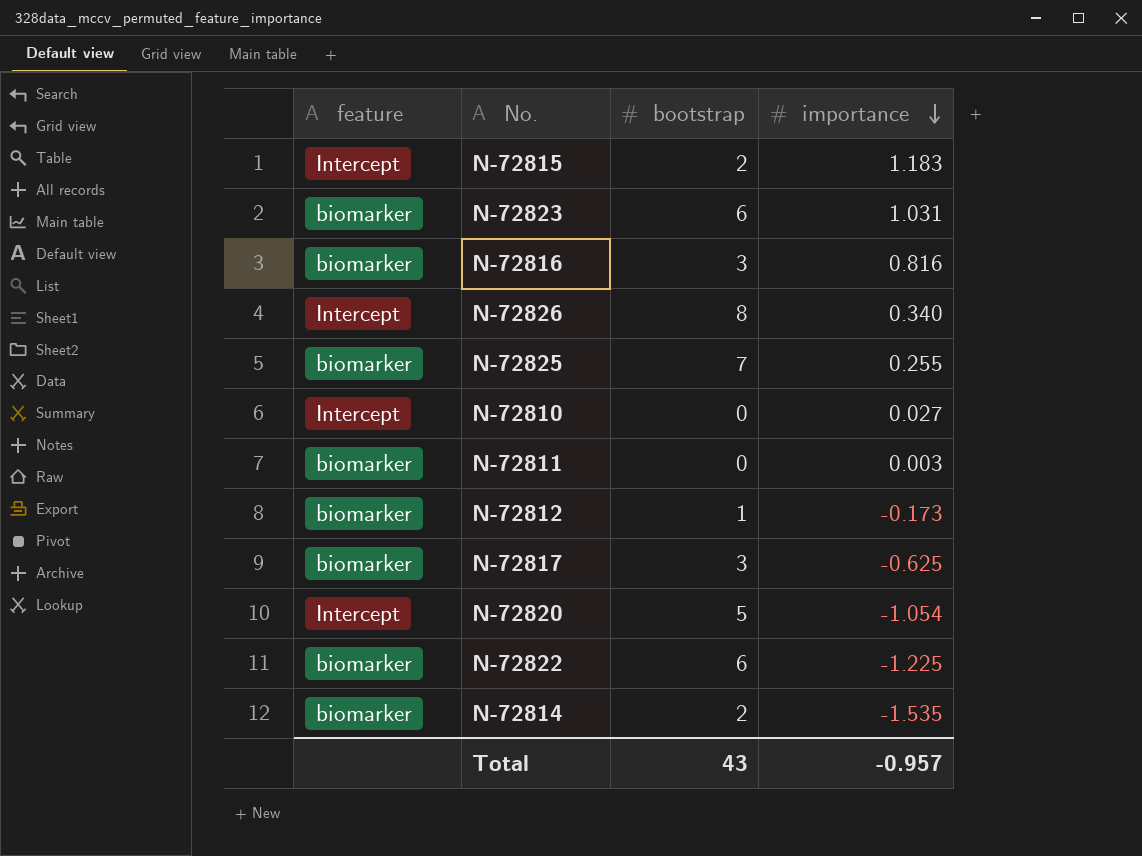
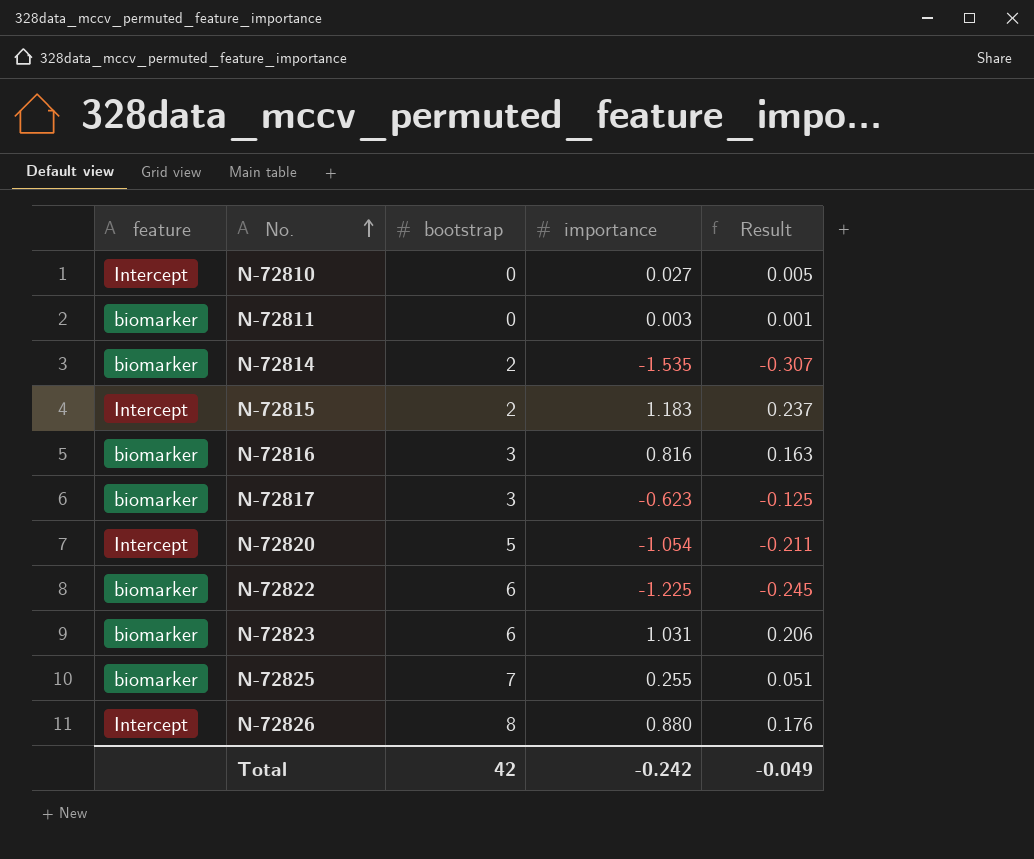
row order: importance descending -> No. ascending
column Result | formula: none -> [importance] * 0.2
row N-72812: biomarker | 1 | -0.173 -> none
N-72817 | importance: -0.625 -> -0.623
N-72826 | importance: 0.340 -> 0.880
Total | bootstrap: 43 -> 42
Total | importance: -0.957 -> -0.242

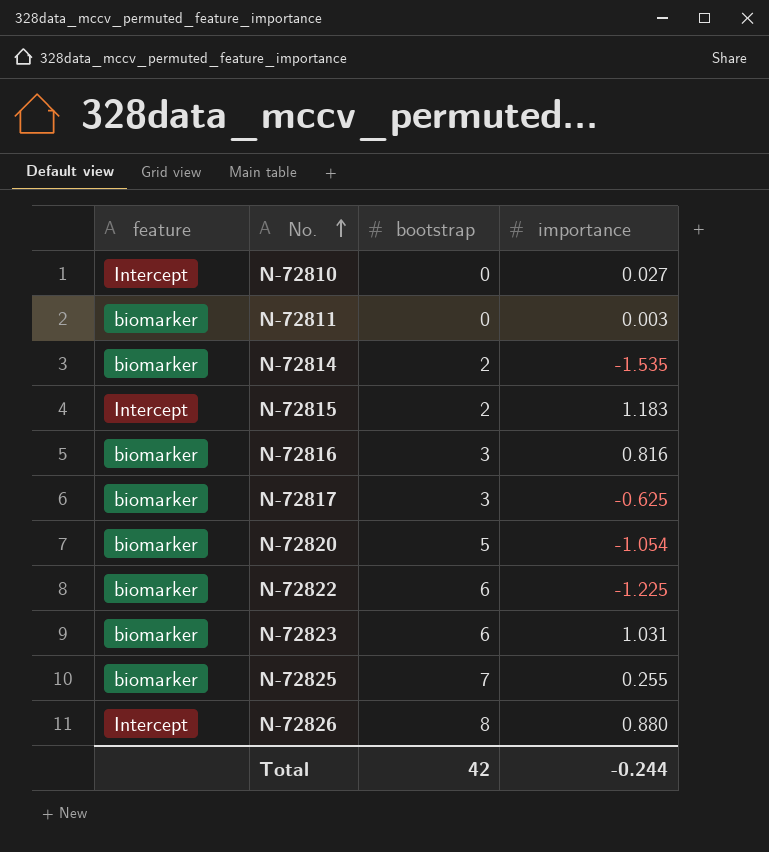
column Result | formula: [importance] * 0.2 -> none
N-72817 | importance: -0.623 -> -0.625
N-72820 | feature: Intercept -> biomarker
Total | importance: -0.242 -> -0.244

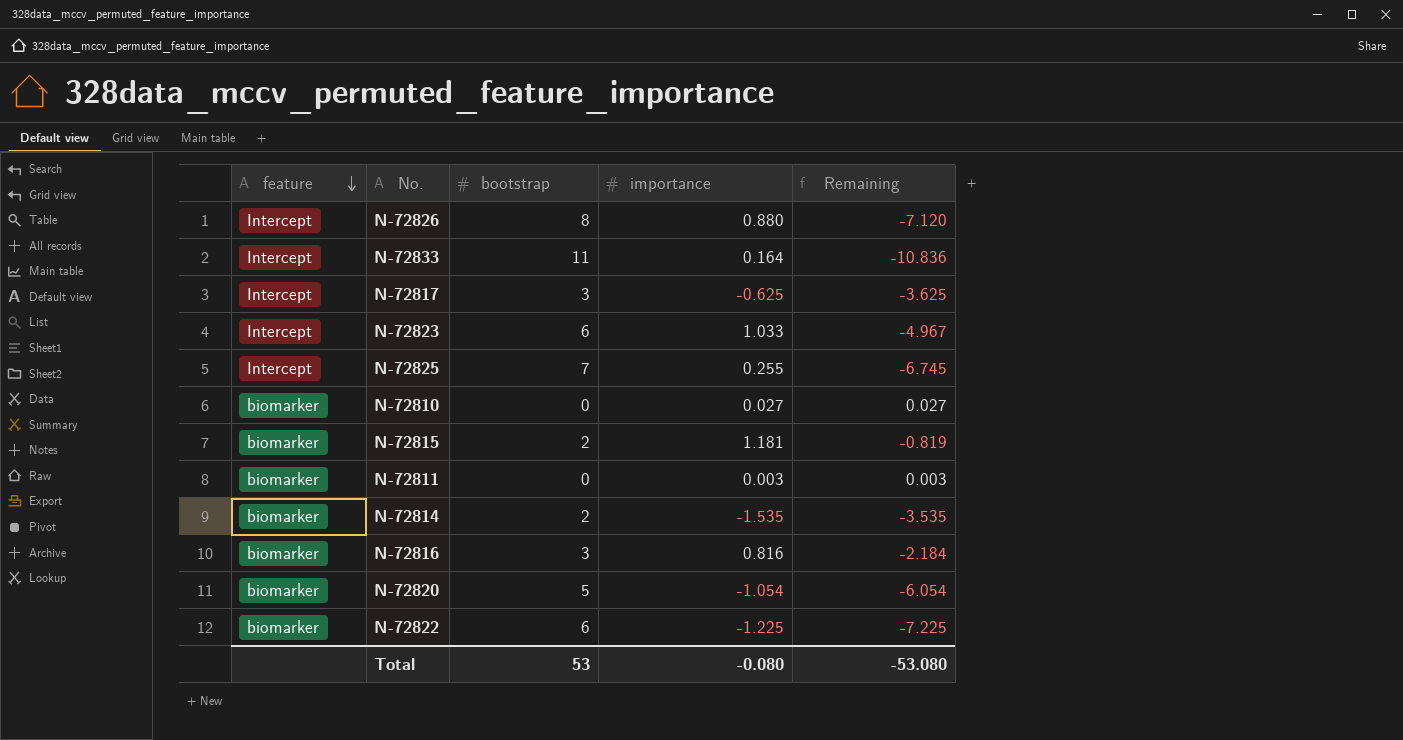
row order: No. ascending -> feature descending
column Remaining | formula: none -> [importance] - [bootstrap]
row N-72833: none -> Intercept | 11 | 0.164 | -10.836
N-72817 | feature: biomarker -> Intercept
N-72823 | feature: biomarker -> Intercept
N-72823 | importance: 1.031 -> 1.033
N-72825 | feature: biomarker -> Intercept
N-72810 | feature: Intercept -> biomarker
N-72815 | feature: Intercept -> biomarker
N-72815 | importance: 1.183 -> 1.181
Total | bootstrap: 42 -> 53
Total | importance: -0.244 -> -0.080

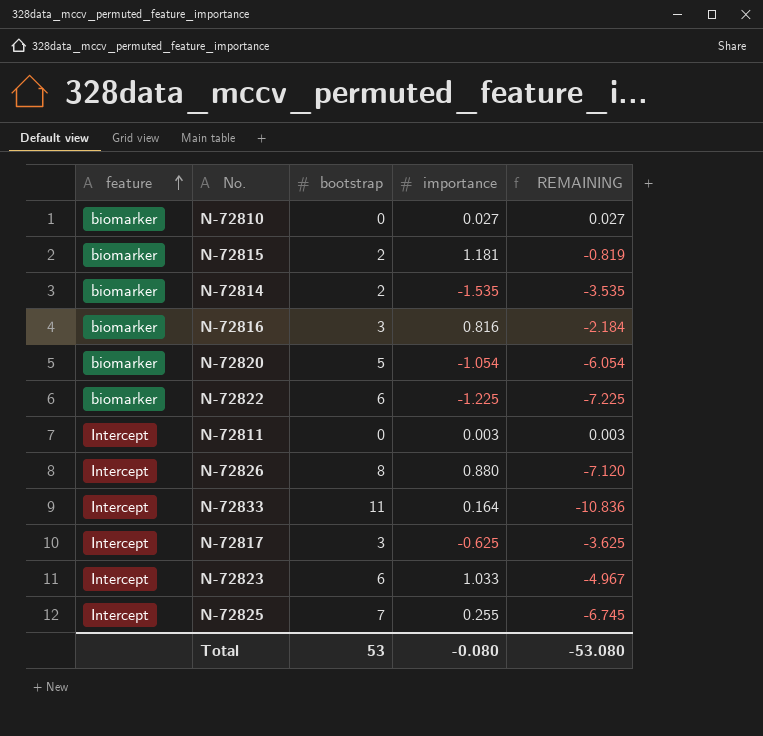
row order: feature descending -> feature ascending
column name: Remaining -> REMAINING
N-72811 | feature: biomarker -> Intercept

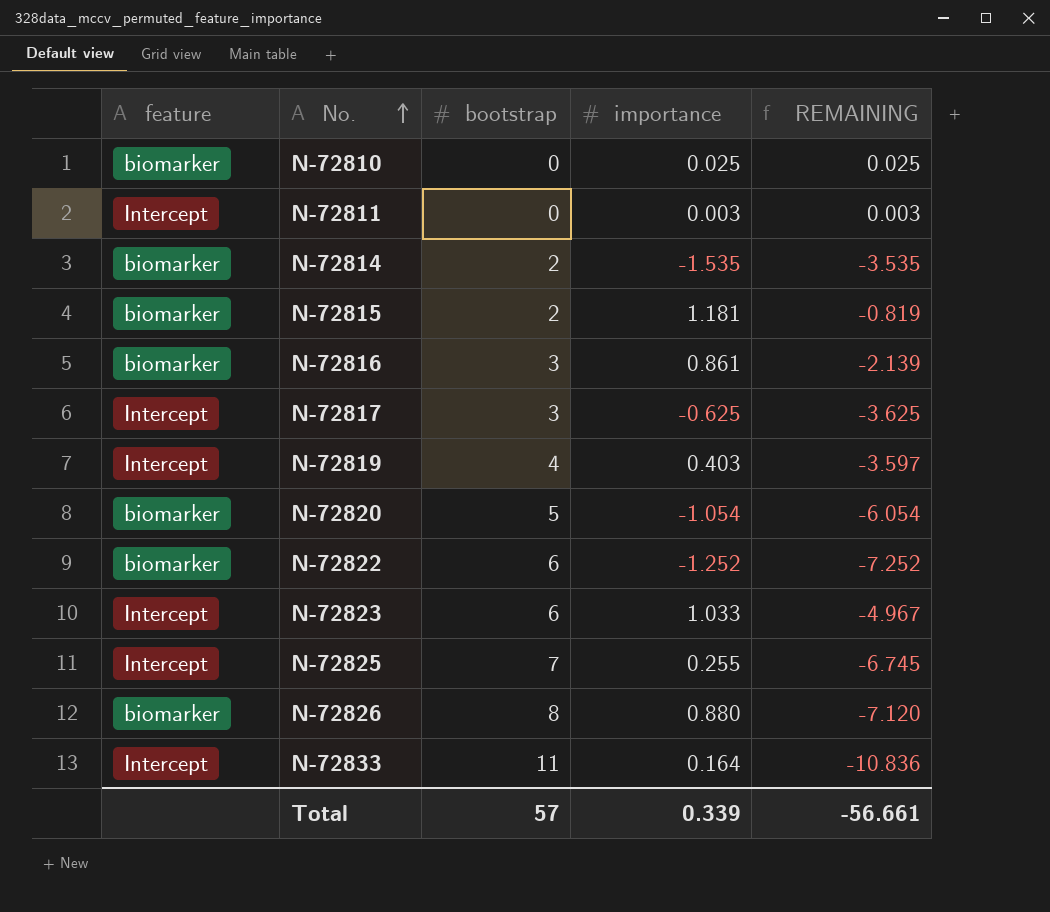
row order: feature ascending -> No. ascending
N-72810 | importance: 0.027 -> 0.025
N-72810 | REMAINING: 0.027 -> 0.025
N-72816 | importance: 0.816 -> 0.861
N-72816 | REMAINING: -2.184 -> -2.139
row N-72819: none -> Intercept | 4 | 0.403 | -3.597
N-72822 | importance: -1.225 -> -1.252
N-72822 | REMAINING: -7.225 -> -7.252
N-72826 | feature: Intercept -> biomarker
Total | bootstrap: 53 -> 57
Total | importance: -0.080 -> 0.339
Total | REMAINING: -53.080 -> -56.661

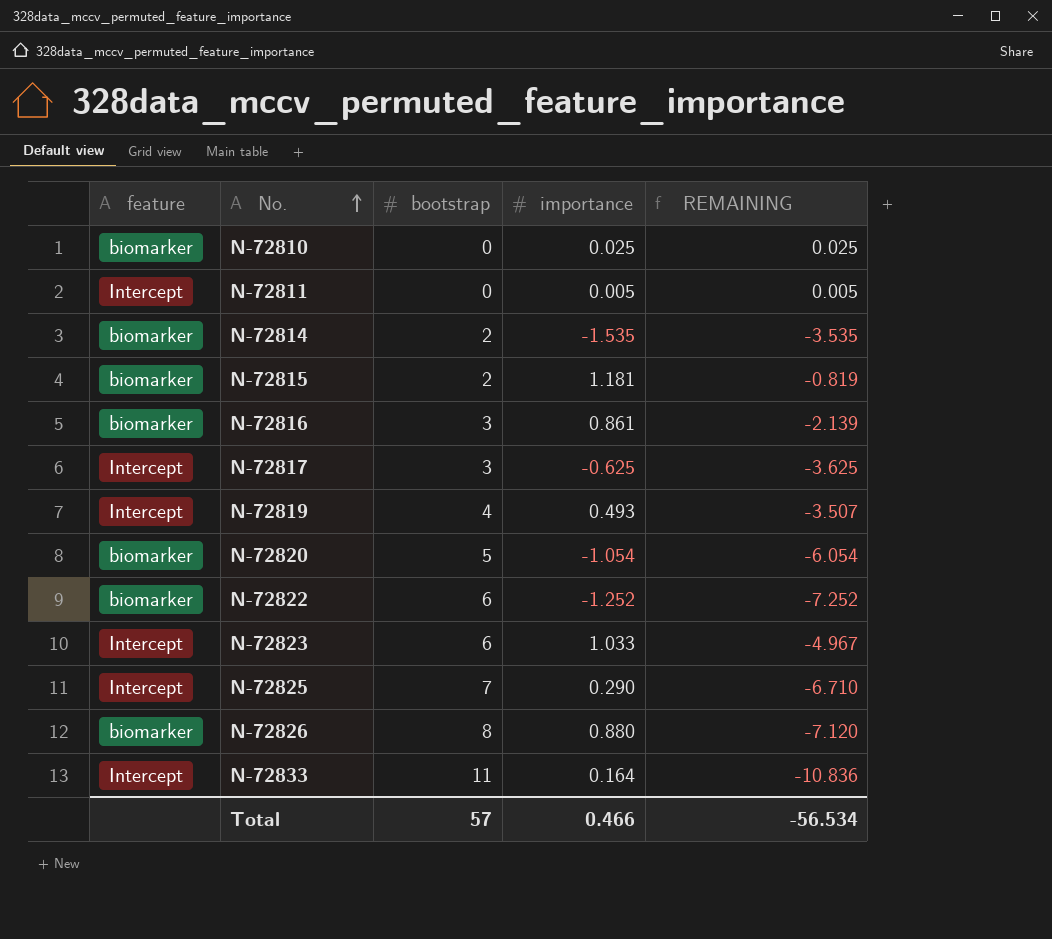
N-72811 | importance: 0.003 -> 0.005
N-72811 | REMAINING: 0.003 -> 0.005
N-72819 | importance: 0.403 -> 0.493
N-72819 | REMAINING: -3.597 -> -3.507
N-72825 | importance: 0.255 -> 0.290
N-72825 | REMAINING: -6.745 -> -6.710
Total | importance: 0.339 -> 0.466
Total | REMAINING: -56.661 -> -56.534

